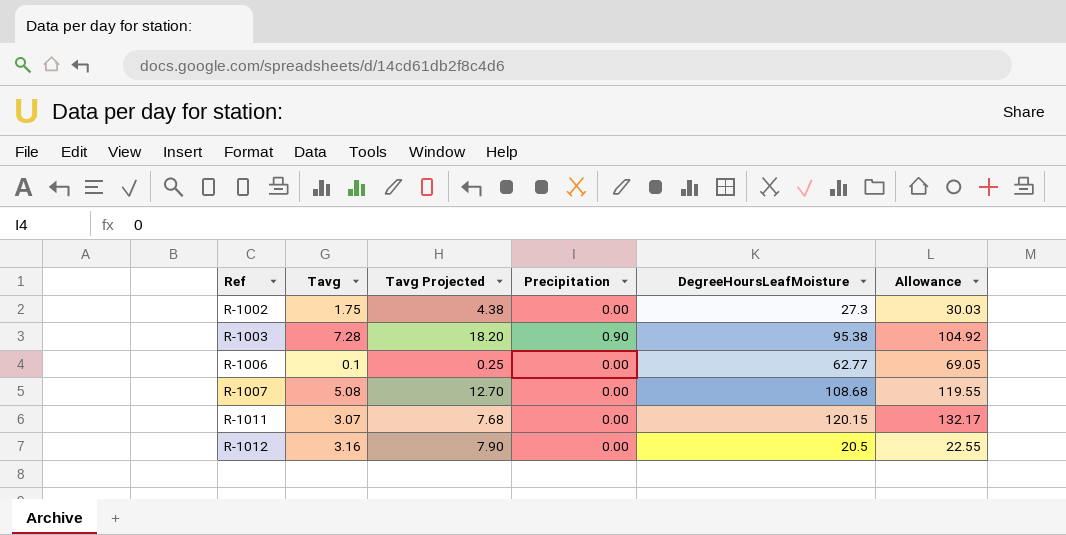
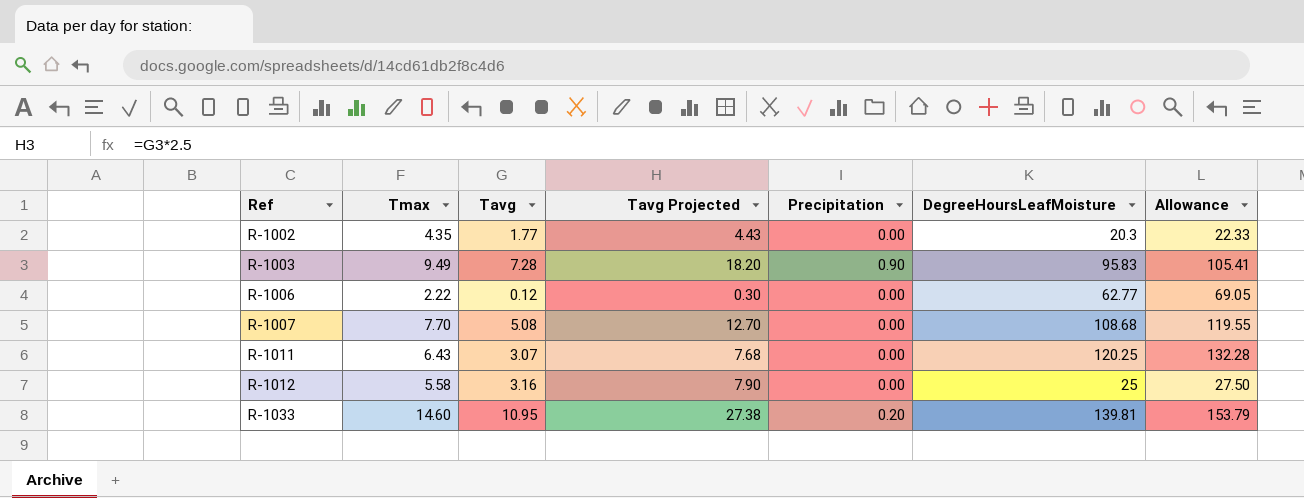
column Tmax | position: none -> 2
R-1002 | Tavg: 1.75 -> 1.77
R-1002 | Tavg Projected: 4.38 -> 4.43
R-1002 | DegreeHoursLeafMoisture: 27.3 -> 20.3
R-1002 | Allowance: 30.03 -> 22.33
R-1003 | DegreeHoursLeafMoisture: 95.38 -> 95.83
R-1003 | Allowance: 104.92 -> 105.41
R-1006 | Tavg: 0.1 -> 0.12
R-1006 | Tavg Projected: 0.25 -> 0.30
R-1011 | DegreeHoursLeafMoisture: 120.15 -> 120.25
R-1011 | Allowance: 132.17 -> 132.28
R-1012 | DegreeHoursLeafMoisture: 20.5 -> 25
R-1012 | Allowance: 22.55 -> 27.50
row R-1033: none -> 14.60 | 10.95 | 27.38 | 0.20 | 139.81 | 153.79

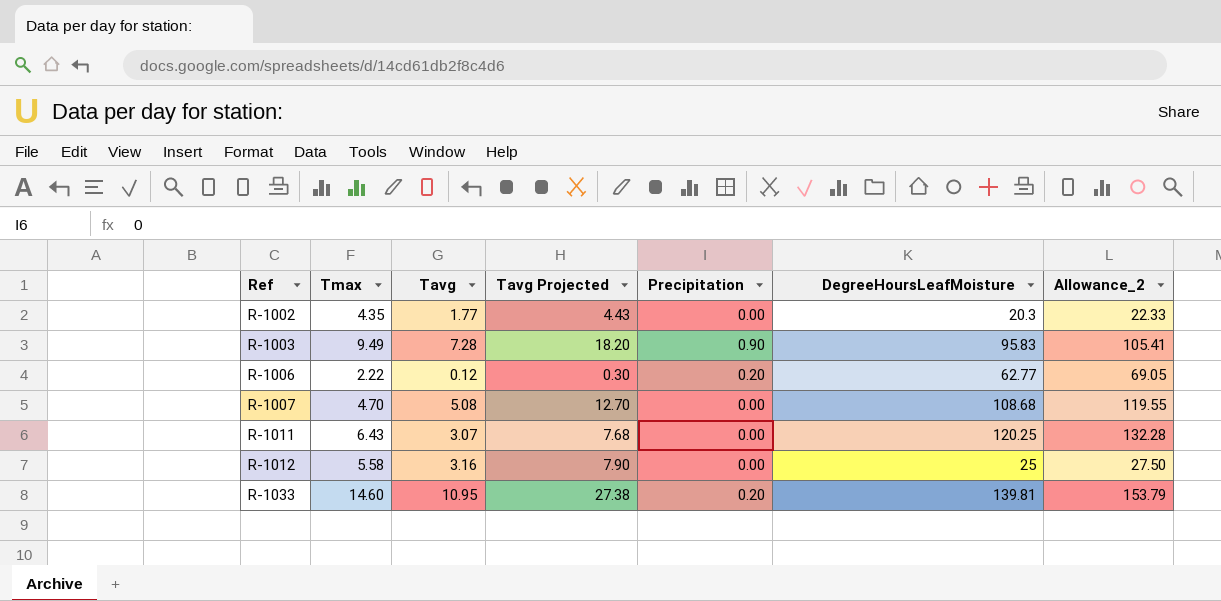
column name: Allowance -> Allowance_2
R-1006 | Precipitation: 0.00 -> 0.20
R-1007 | Tmax: 7.70 -> 4.70

